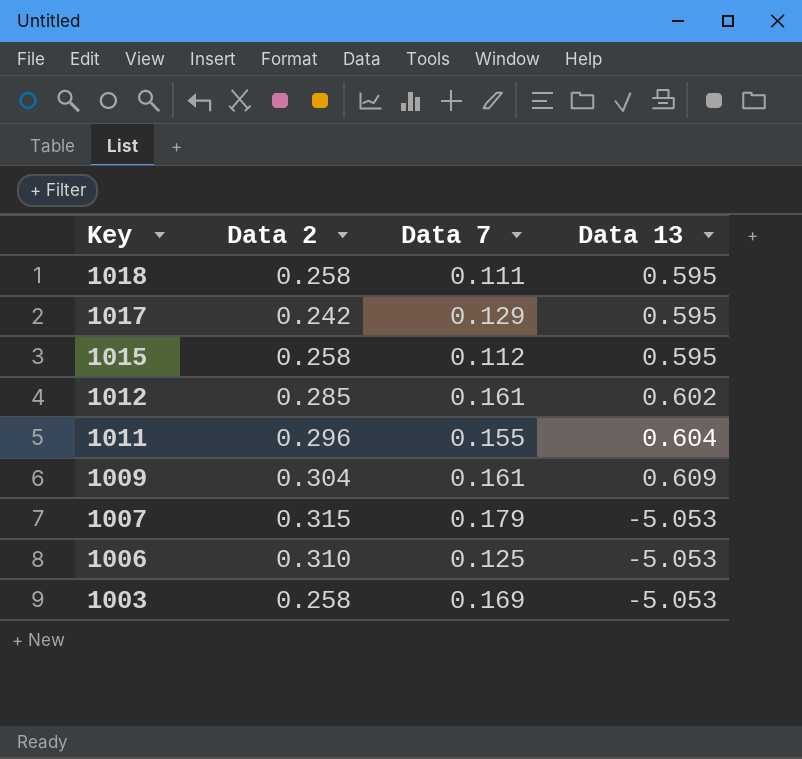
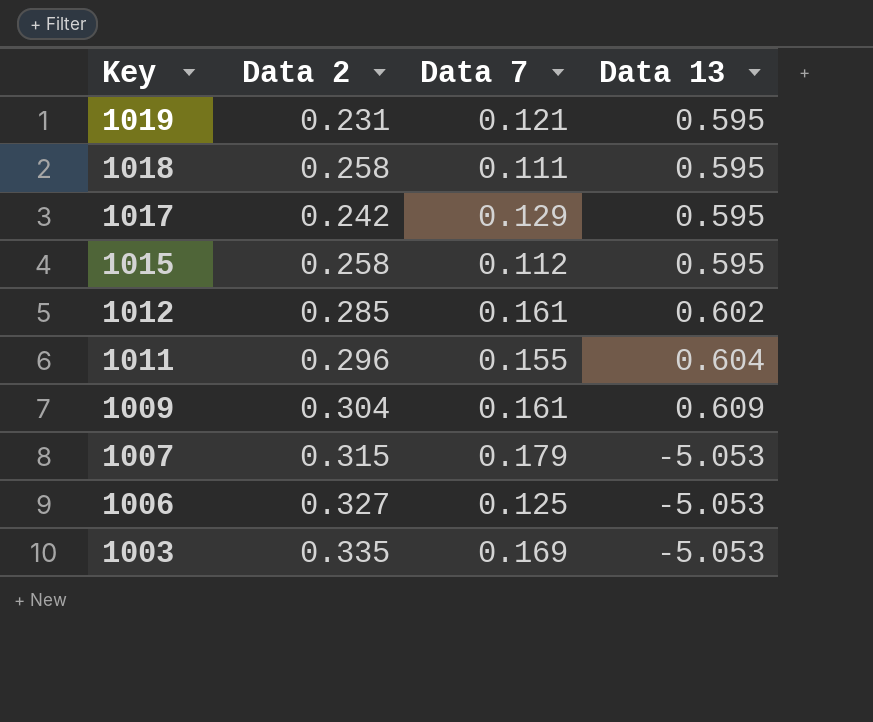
row 1019: none -> 0.231 | 0.121 | 0.595
1006 | Data 2: 0.310 -> 0.327
1003 | Data 2: 0.258 -> 0.335

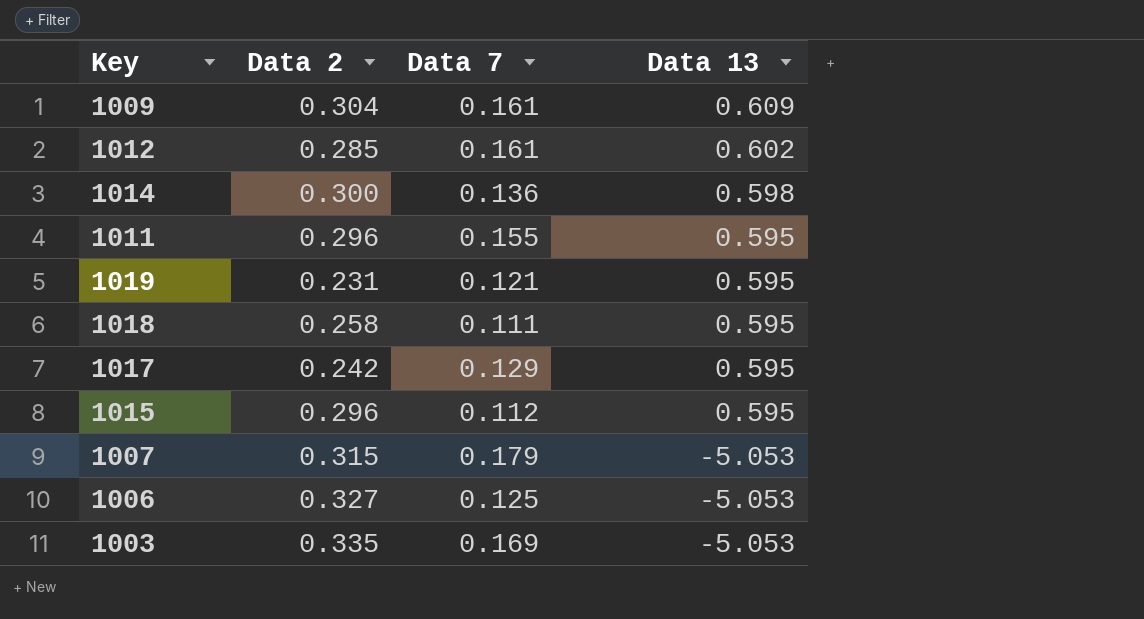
row order: Key descending -> Data 13 descending
row 1014: none -> 0.300 | 0.136 | 0.598
1011 | Data 13: 0.604 -> 0.595
1015 | Data 2: 0.258 -> 0.296

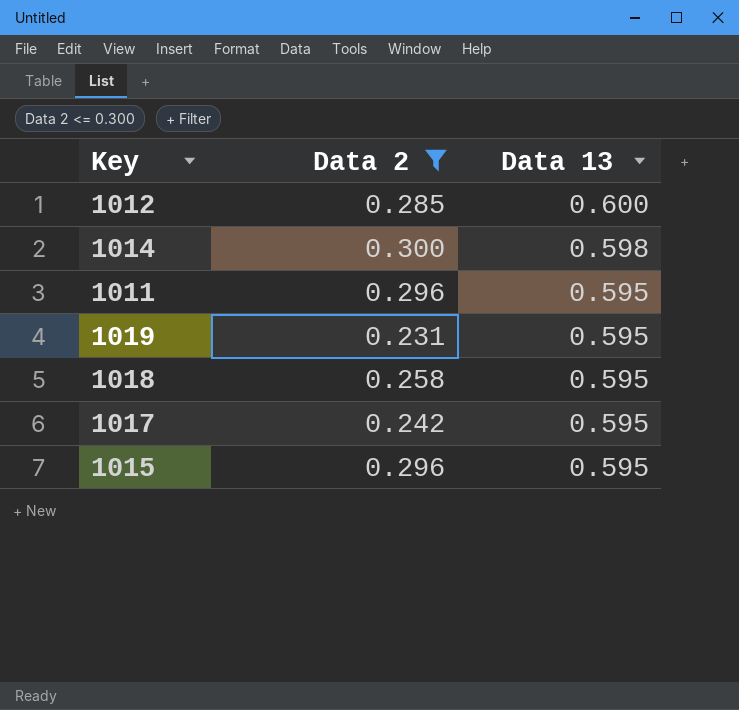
filter: none -> Data 2 <= 0.300
column Data 7 | position: 3 -> none
1012 | Data 13: 0.602 -> 0.600

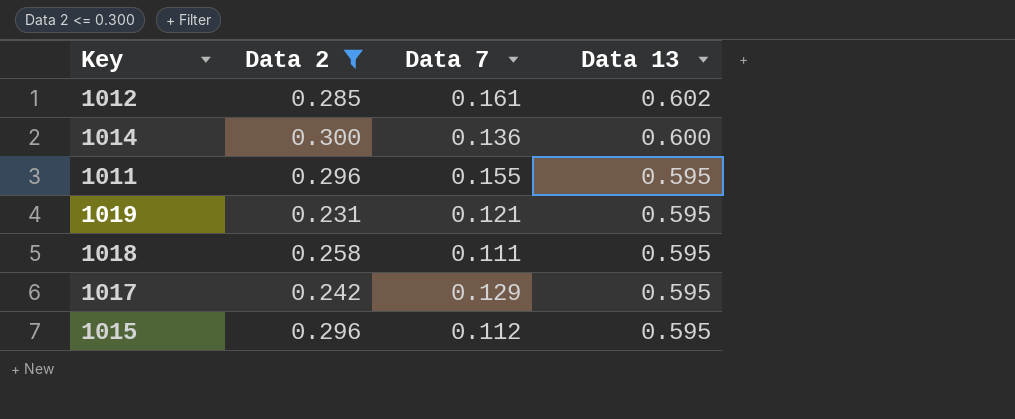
column Data 7 | position: none -> 3
1012 | Data 13: 0.600 -> 0.602
1014 | Data 13: 0.598 -> 0.600

